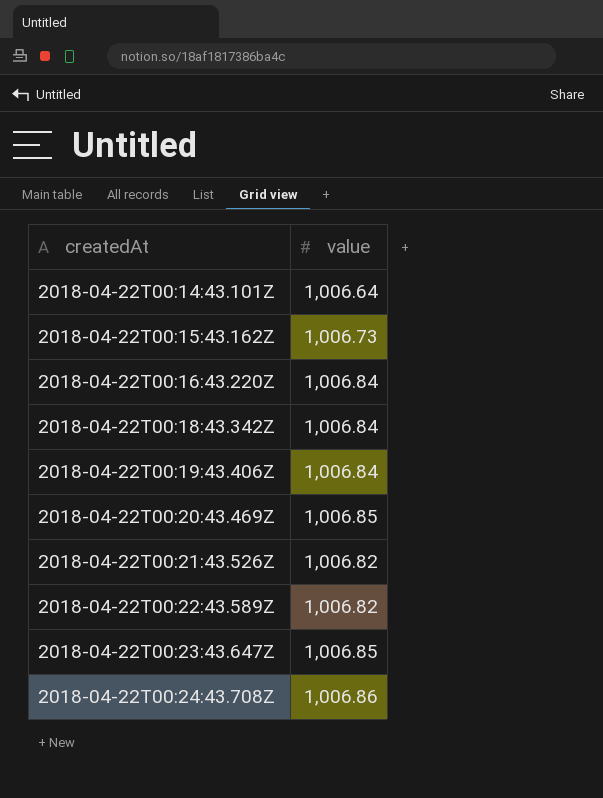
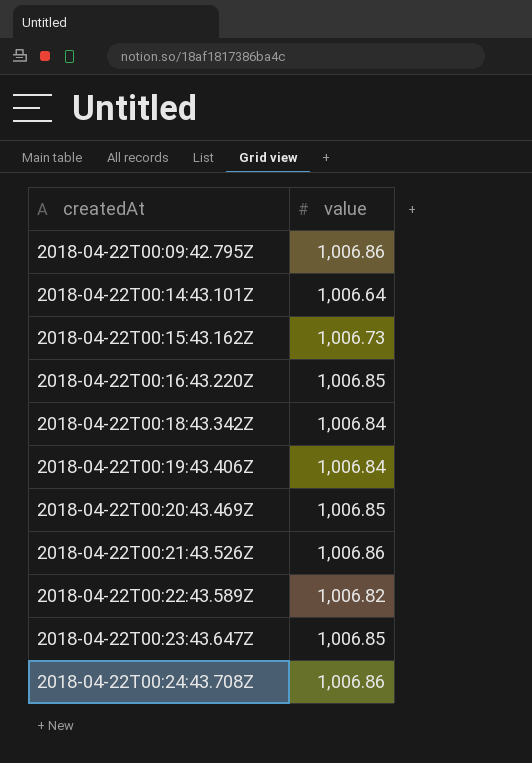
row 2018-04-22T00:09:42.795Z: none -> 1,006.86
2018-04-22T00:16:43.220Z | value: 1,006.84 -> 1,006.85
2018-04-22T00:21:43.526Z | value: 1,006.82 -> 1,006.86

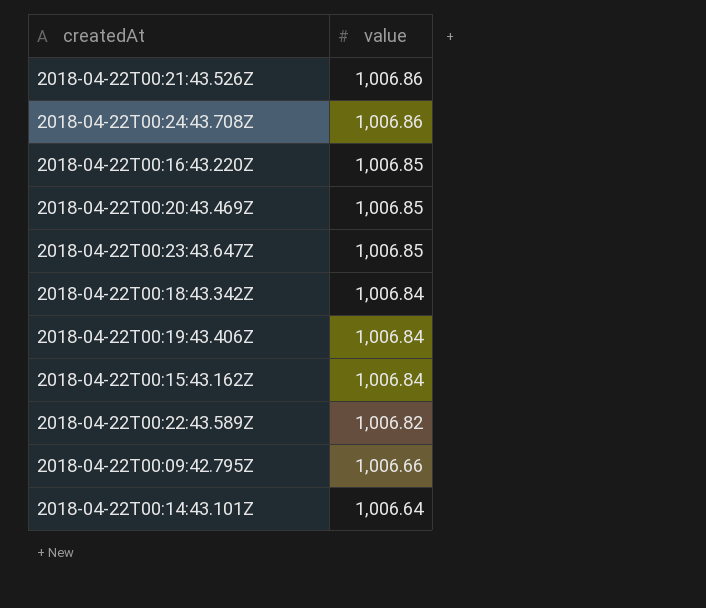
row order: createdAt ascending -> value descending
2018-04-22T00:15:43.162Z | value: 1,006.73 -> 1,006.84
2018-04-22T00:09:42.795Z | value: 1,006.86 -> 1,006.66

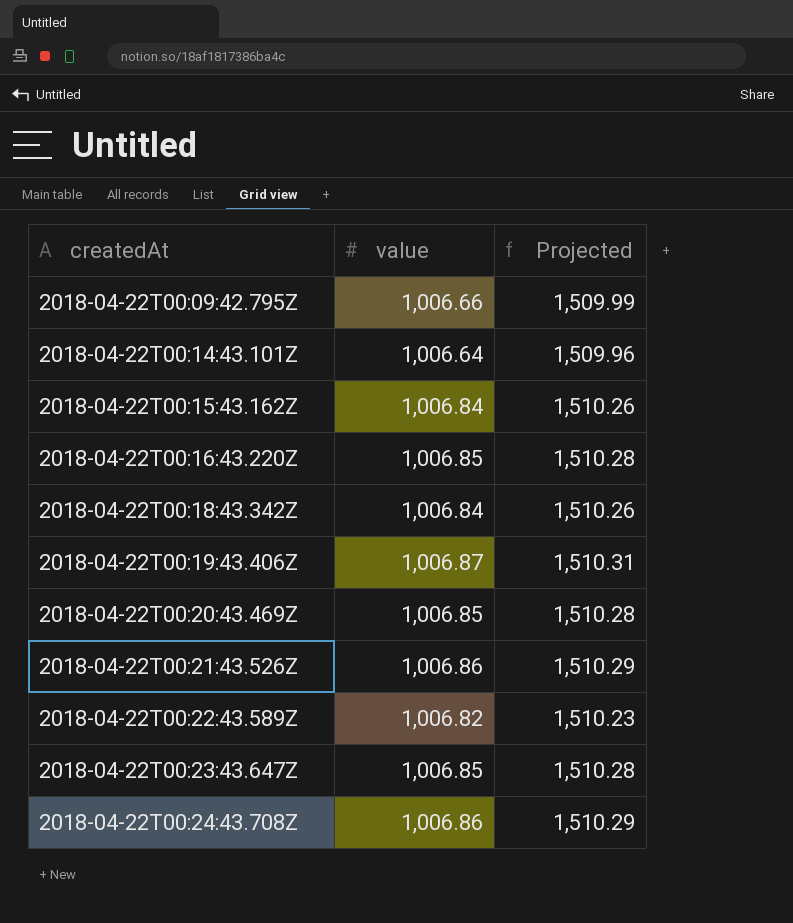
row order: value descending -> createdAt ascending
column Projected | formula: none -> [value] * 1.5
2018-04-22T00:19:43.406Z | value: 1,006.84 -> 1,006.87

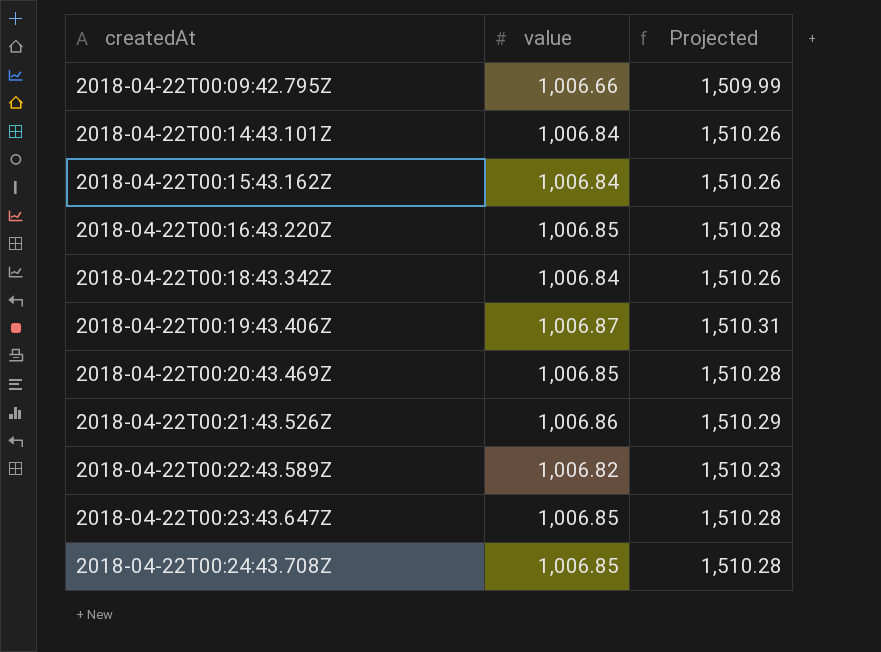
2018-04-22T00:14:43.101Z | value: 1,006.64 -> 1,006.84
2018-04-22T00:14:43.101Z | Projected: 1,509.96 -> 1,510.26
2018-04-22T00:24:43.708Z | value: 1,006.86 -> 1,006.85
2018-04-22T00:24:43.708Z | Projected: 1,510.29 -> 1,510.28

